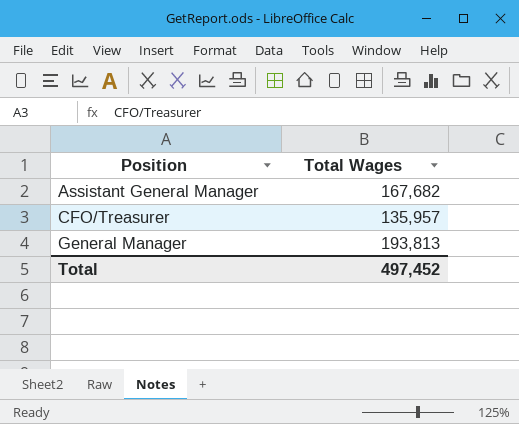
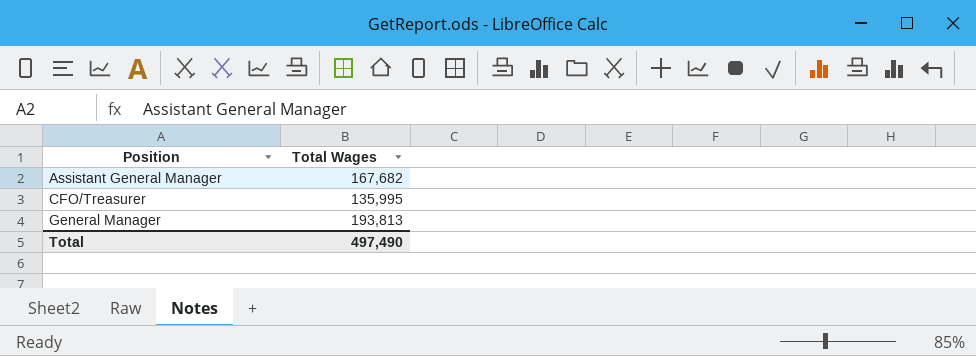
CFO/Treasurer | Total Wages: 135,957 -> 135,995
Total | Total Wages: 497,452 -> 497,490

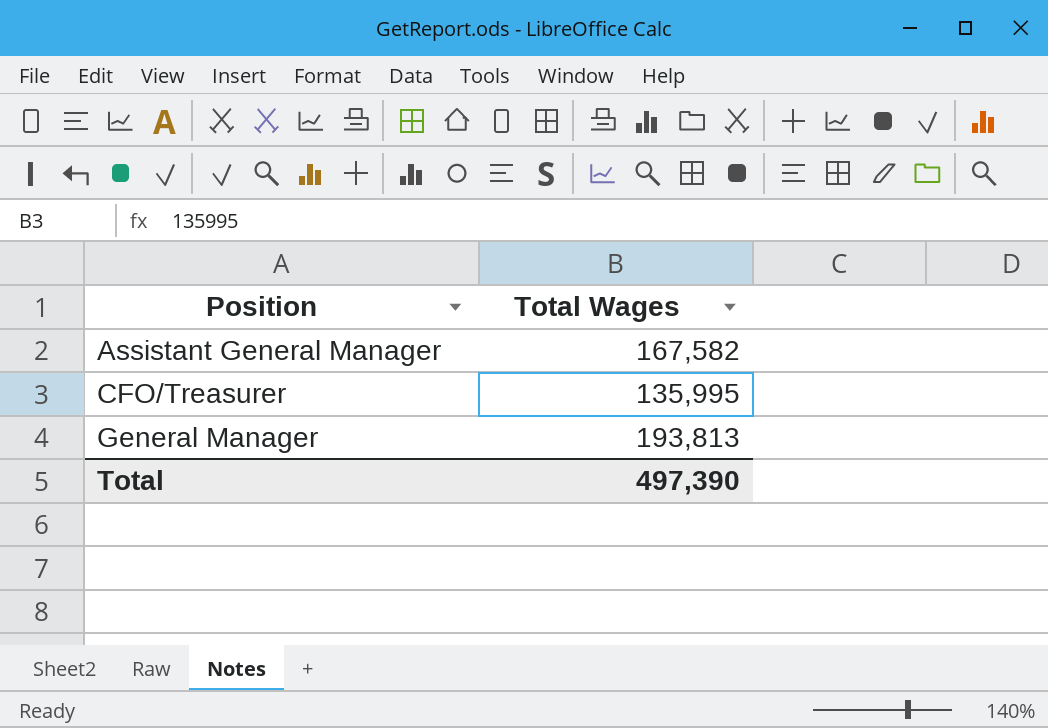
Assistant General Manager | Total Wages: 167,682 -> 167,582
Total | Total Wages: 497,490 -> 497,390

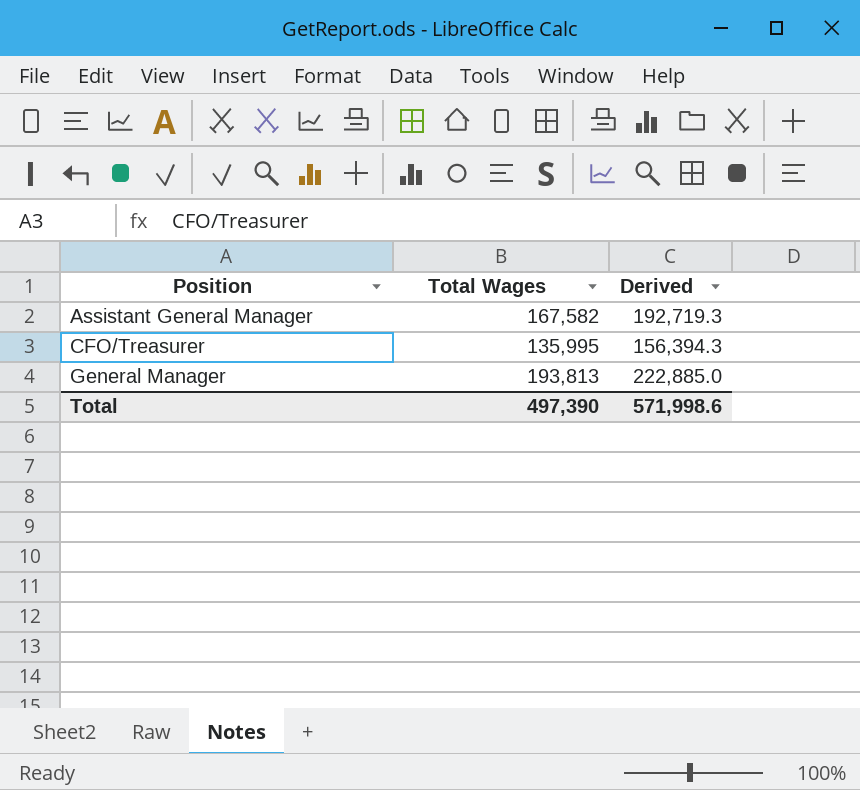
column Derived | formula: none -> [Total Wages] * 1.15

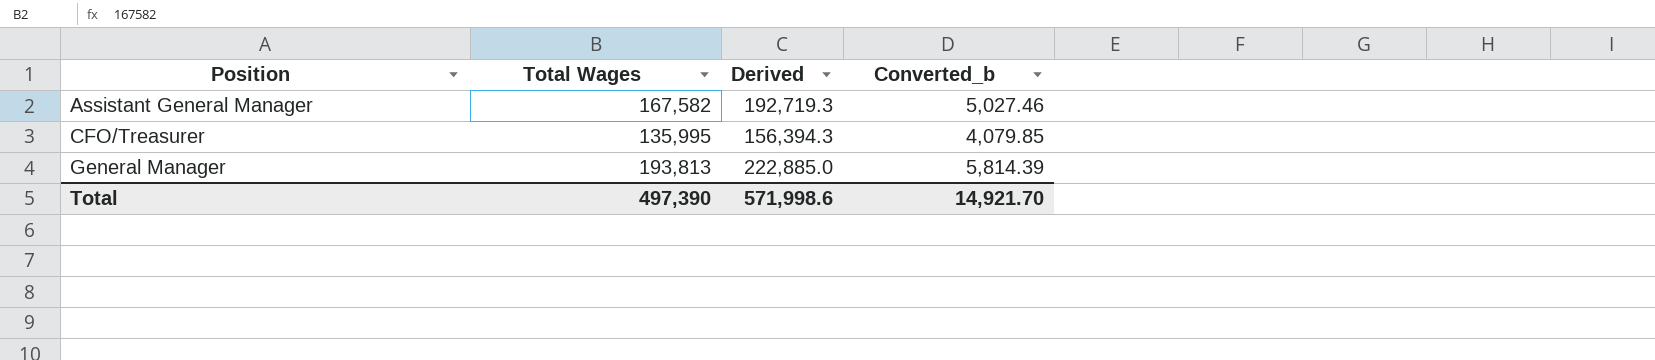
column Converted_b | formula: none -> [Total Wages] * 0.03

